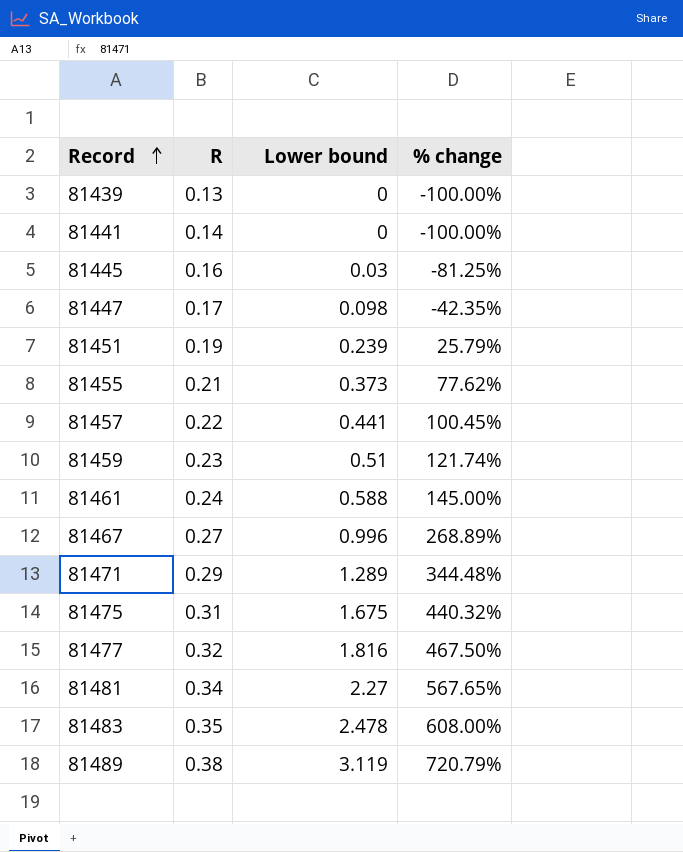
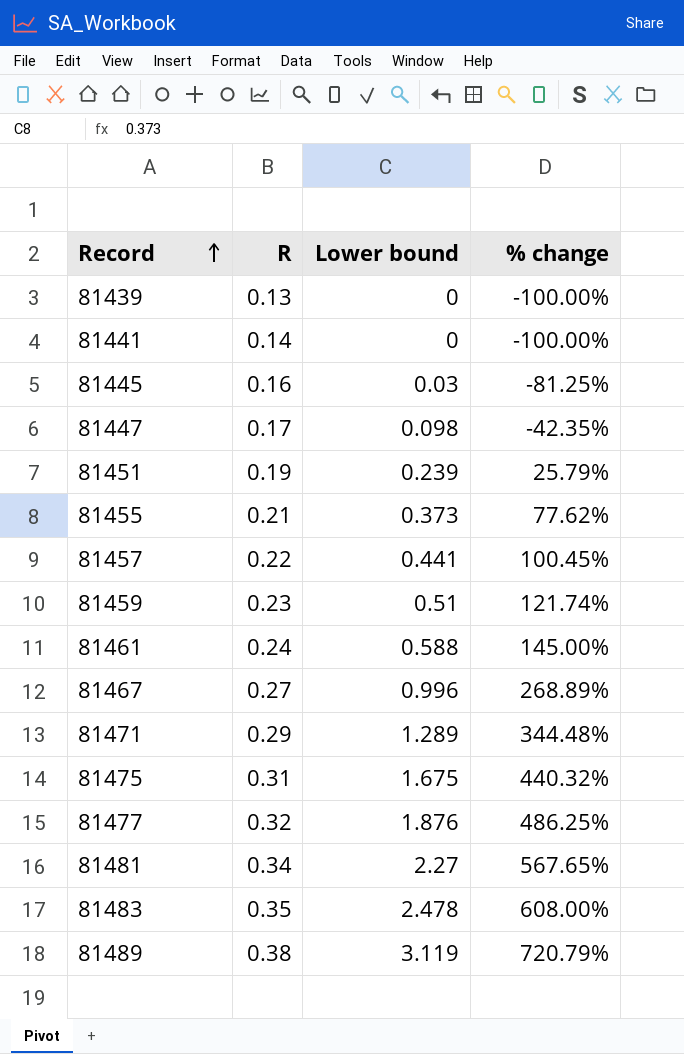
81477 | Lower bound: 1.816 -> 1.876
81477 | % change: 467.50% -> 486.25%

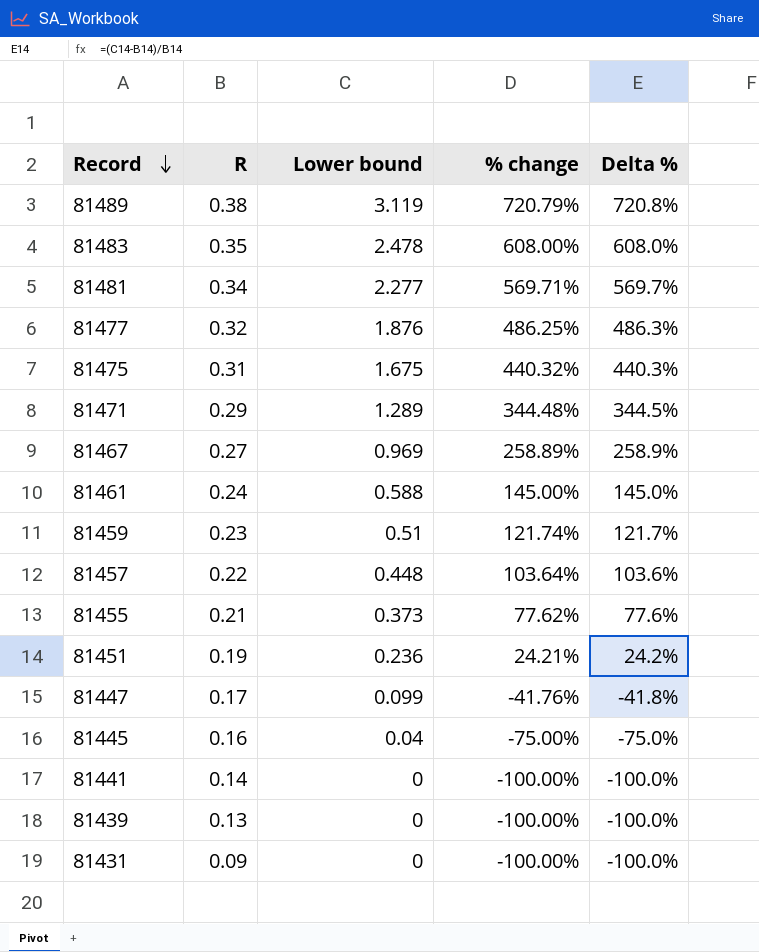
row order: Record ascending -> Record descending
column Delta % | formula: none -> ([Lower bound] - [R]) / [R]
81481 | Lower bound: 2.27 -> 2.277
81481 | % change: 567.65% -> 569.71%
81467 | Lower bound: 0.996 -> 0.969
81467 | % change: 268.89% -> 258.89%
81457 | Lower bound: 0.441 -> 0.448
81457 | % change: 100.45% -> 103.64%
81451 | Lower bound: 0.239 -> 0.236
81451 | % change: 25.79% -> 24.21%
81447 | Lower bound: 0.098 -> 0.099
81447 | % change: -42.35% -> -41.76%
81445 | Lower bound: 0.03 -> 0.04
81445 | % change: -81.25% -> -75.00%
row 81431: none -> 0.09 | 0 | -100.00% | -100.0%

